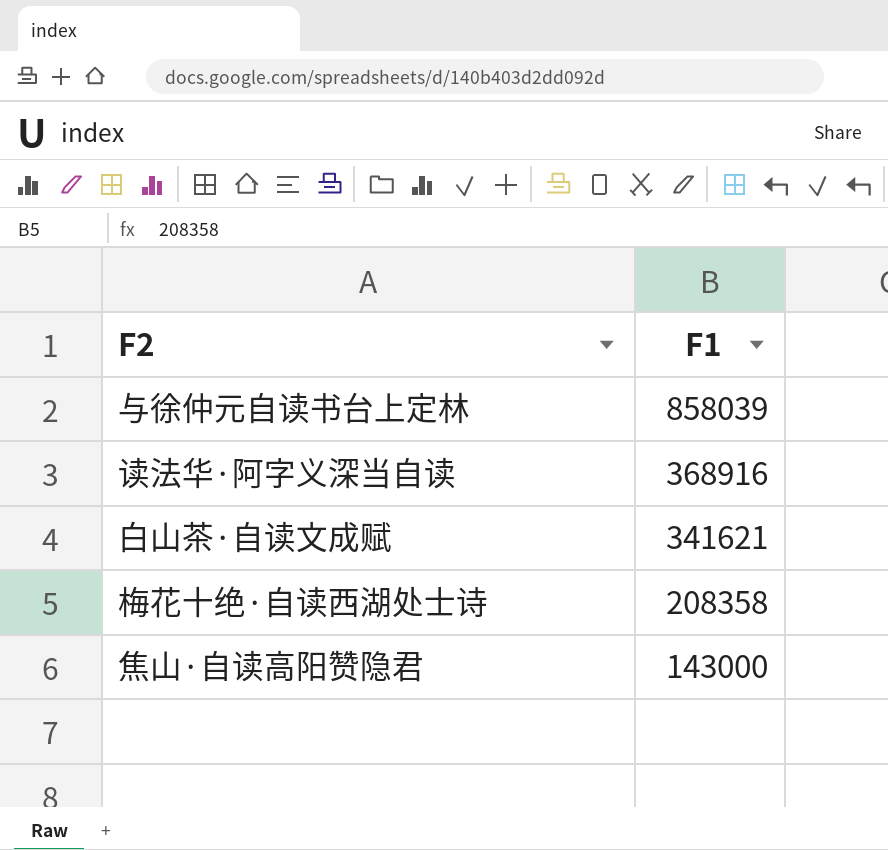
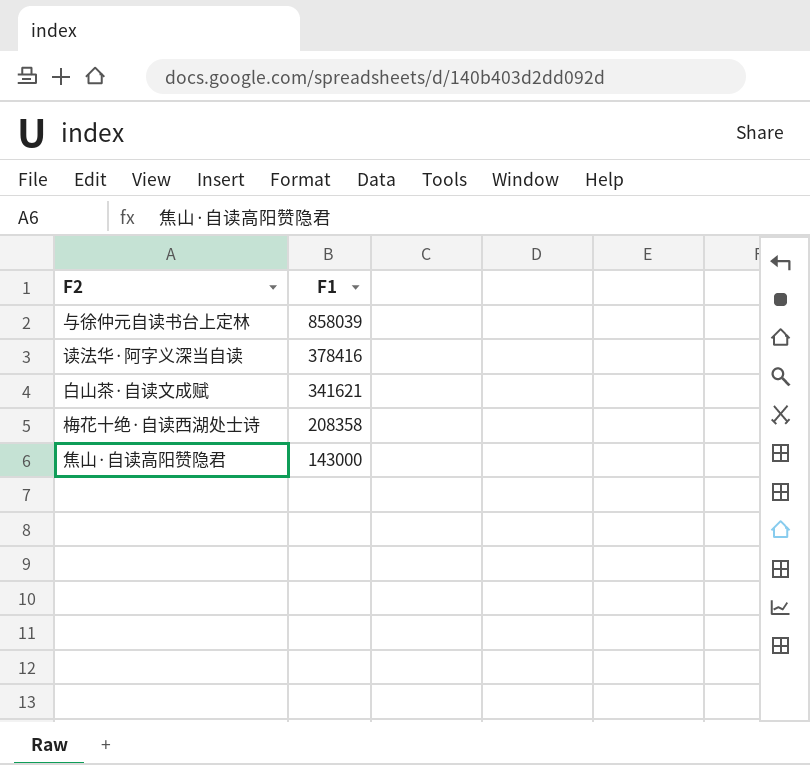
读法华·阿字义深当自读 | F1: 368916 -> 378416

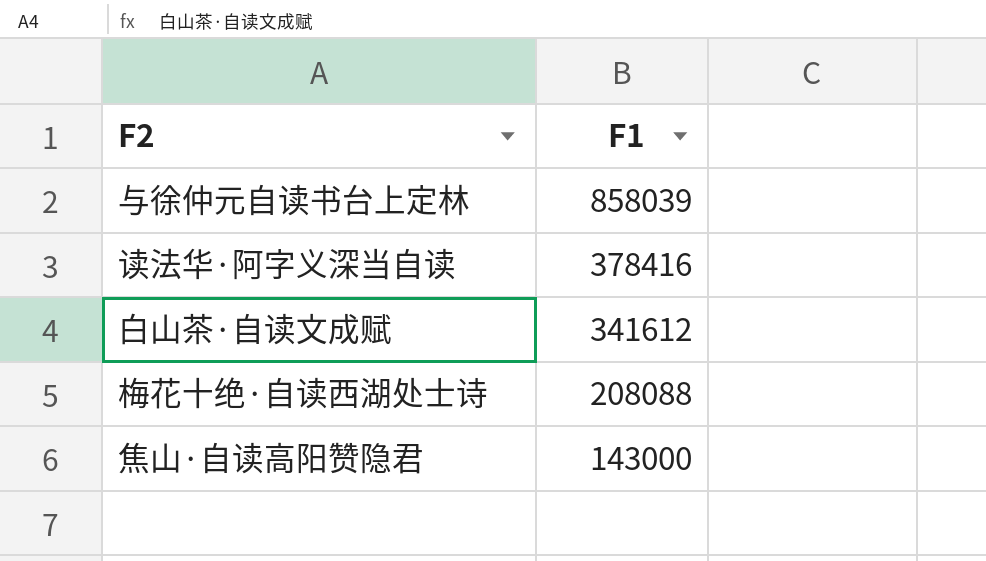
白山茶·自读文成赋 | F1: 341621 -> 341612
梅花十绝·自读西湖处士诗 | F1: 208358 -> 208088

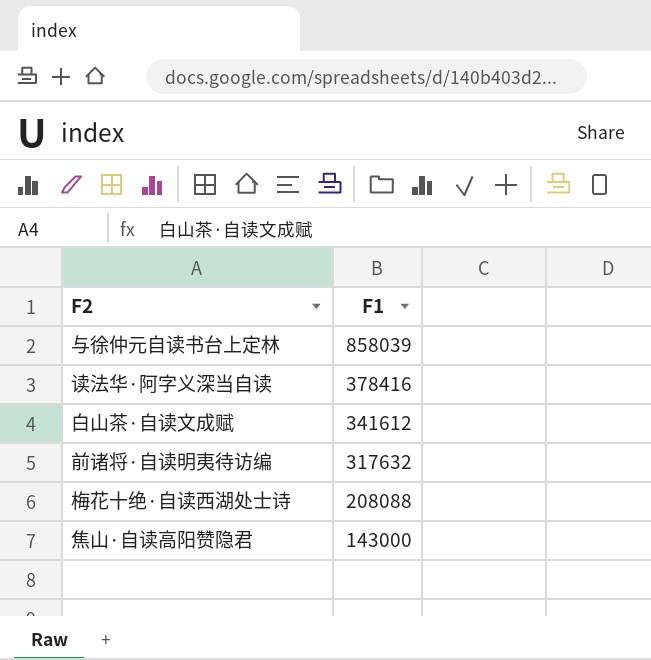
row 前诸将·自读明夷待访编: none -> 317632

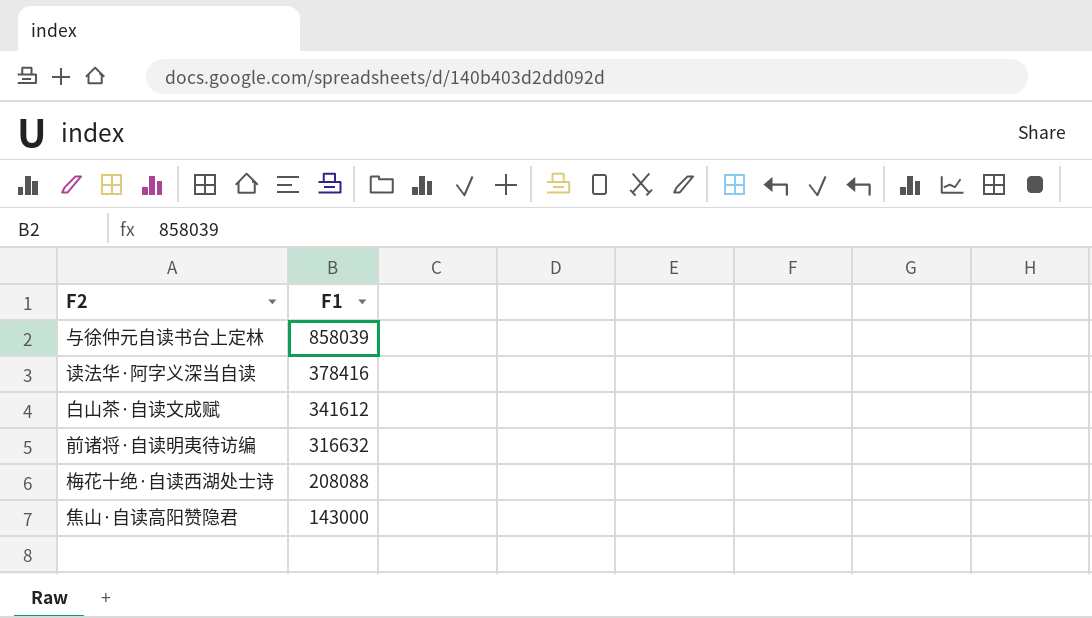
前诸将·自读明夷待访编 | F1: 317632 -> 316632

